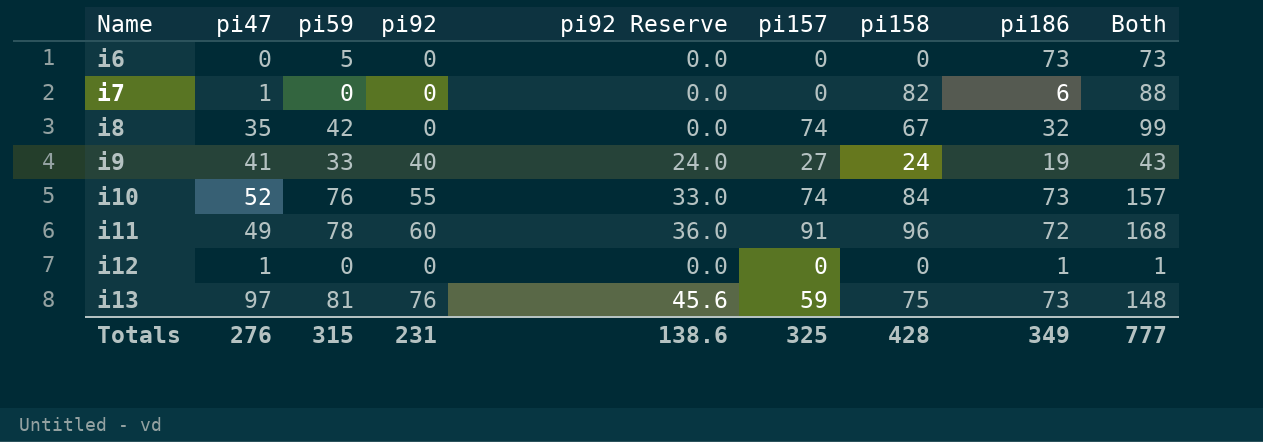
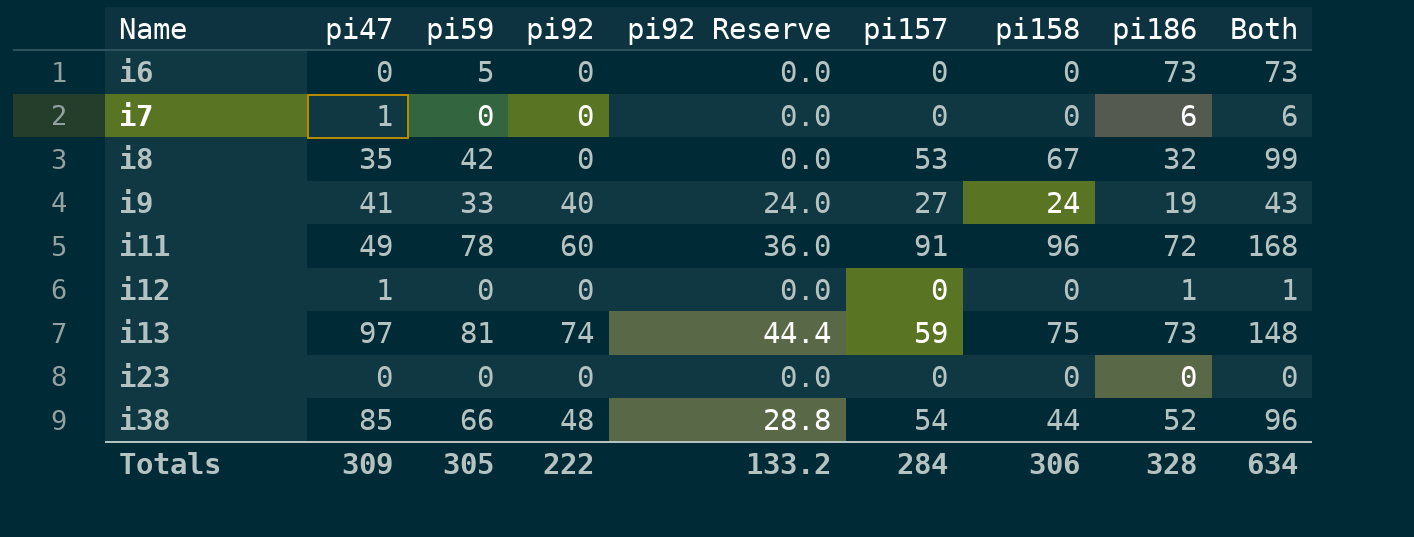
row i10: 52 | 76 | 55 | 33.0 | 74 | 84 | 73 | 157 -> none
i7 | pi158: 82 -> 0
i7 | Both: 88 -> 6
i8 | pi157: 74 -> 53
i13 | pi92: 76 -> 74
i13 | pi92 Reserve: 45.6 -> 44.4
row i23: none -> 0 | 0 | 0 | 0.0 | 0 | 0 | 0 | 0
row i38: none -> 85 | 66 | 48 | 28.8 | 54 | 44 | 52 | 96
Totals | pi47: 276 -> 309
Totals | pi59: 315 -> 305
Totals | pi92: 231 -> 222
Totals | pi92 Reserve: 138.6 -> 133.2
Totals | pi157: 325 -> 284
Totals | pi158: 428 -> 306
Totals | pi186: 349 -> 328
Totals | Both: 777 -> 634

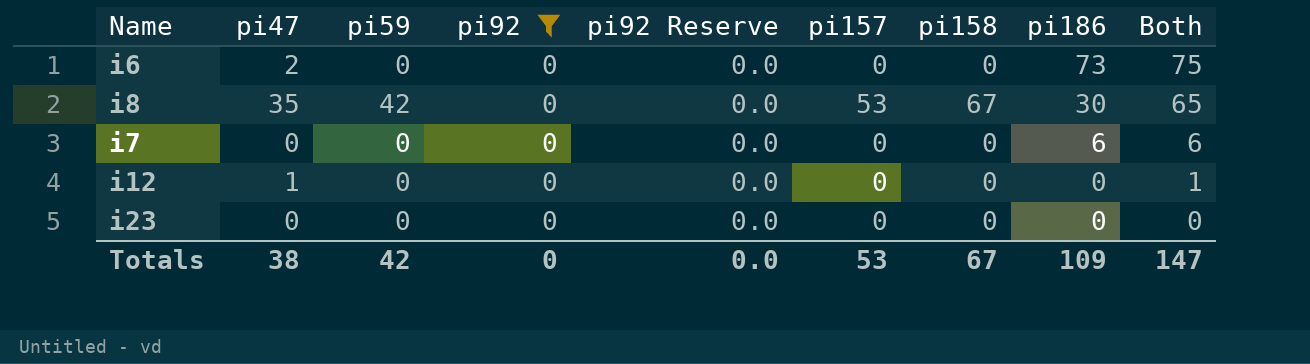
filter: none -> pi92 = 0
row order: Name ascending -> pi186 descending
column Both | formula: [pi158] + [pi186] -> [pi47] + [pi186]
i6 | pi47: 0 -> 2
i6 | pi59: 5 -> 0
i8 | pi186: 32 -> 30
i7 | pi47: 1 -> 0
i12 | pi186: 1 -> 0
Totals | pi47: 309 -> 38
Totals | pi59: 305 -> 42
Totals | pi92: 222 -> 0
Totals | pi92 Reserve: 133.2 -> 0.0
Totals | pi157: 284 -> 53
Totals | pi158: 306 -> 67
Totals | pi186: 328 -> 109
Totals | Both: 634 -> 147

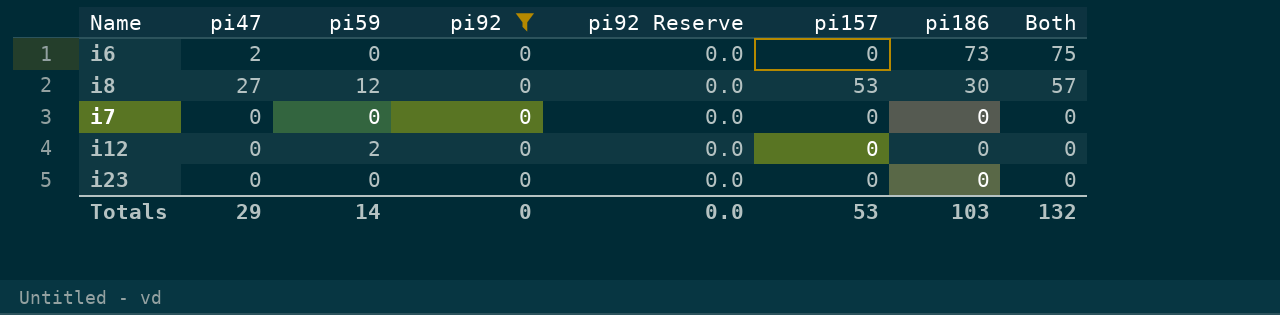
column pi158 | position: 7 -> none
i8 | pi47: 35 -> 27
i8 | pi59: 42 -> 12
i8 | Both: 65 -> 57
i7 | pi186: 6 -> 0
i7 | Both: 6 -> 0
i12 | pi47: 1 -> 0
i12 | pi59: 0 -> 2
i12 | Both: 1 -> 0
Totals | pi47: 38 -> 29
Totals | pi59: 42 -> 14
Totals | pi186: 109 -> 103
Totals | Both: 147 -> 132

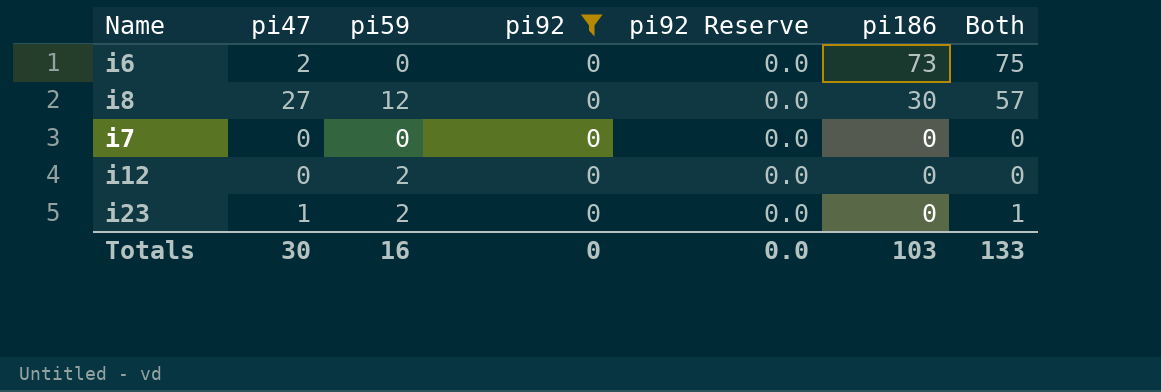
column pi157 | position: 6 -> none
i23 | pi47: 0 -> 1
i23 | pi59: 0 -> 2
i23 | Both: 0 -> 1
Totals | pi47: 29 -> 30
Totals | pi59: 14 -> 16
Totals | Both: 132 -> 133

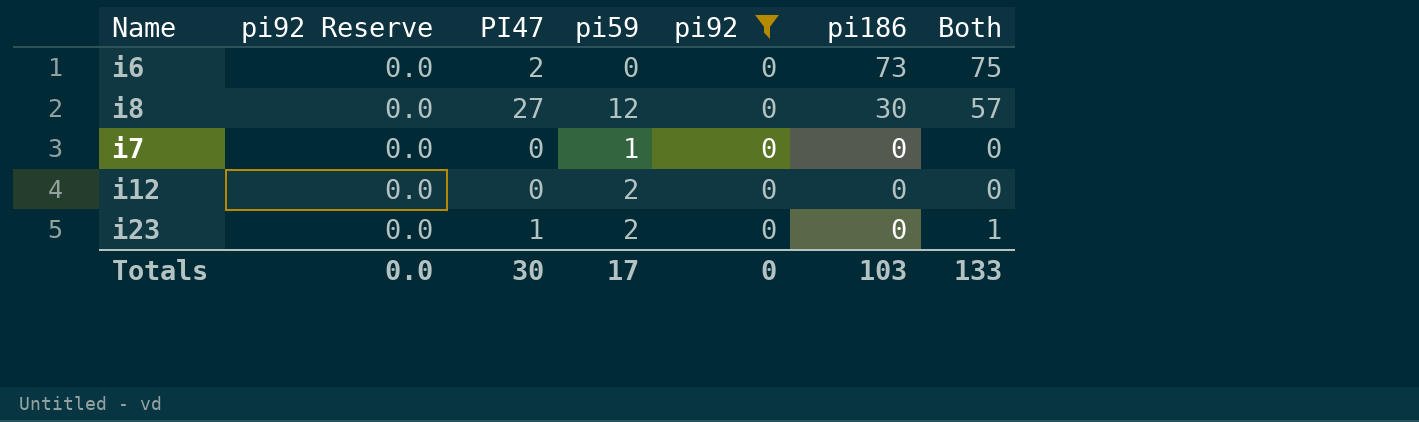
column pi92 Reserve | position: 5 -> 2
column name: pi47 -> PI47
i7 | pi59: 0 -> 1
Totals | pi59: 16 -> 17

